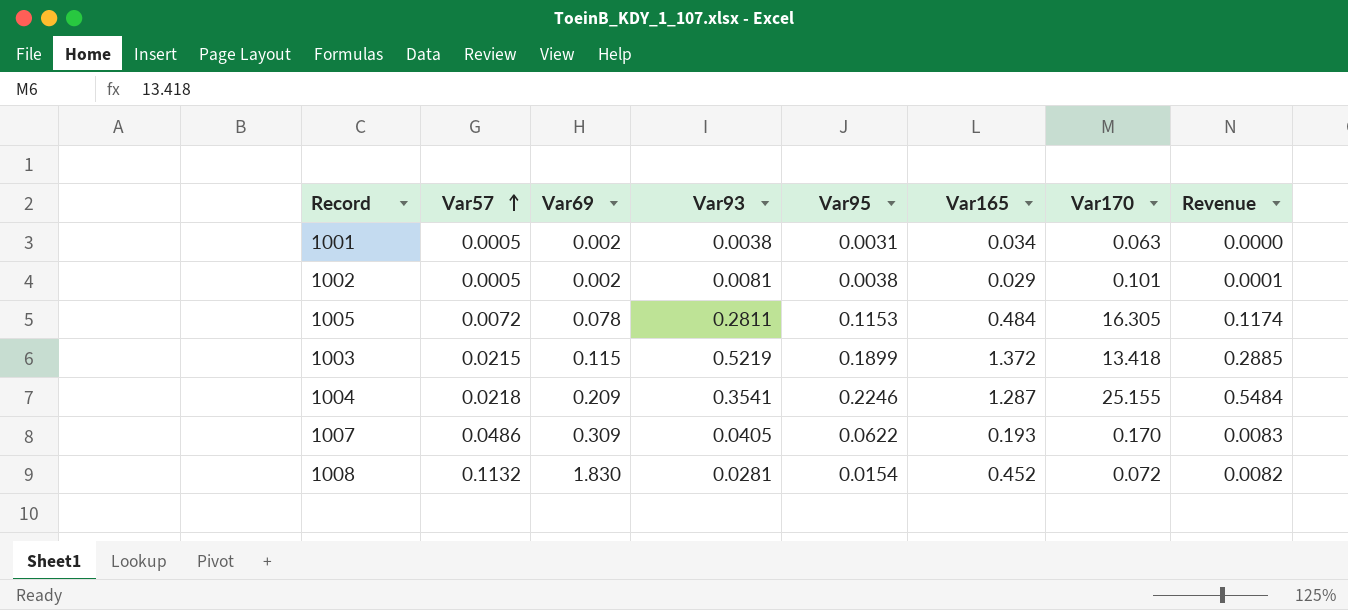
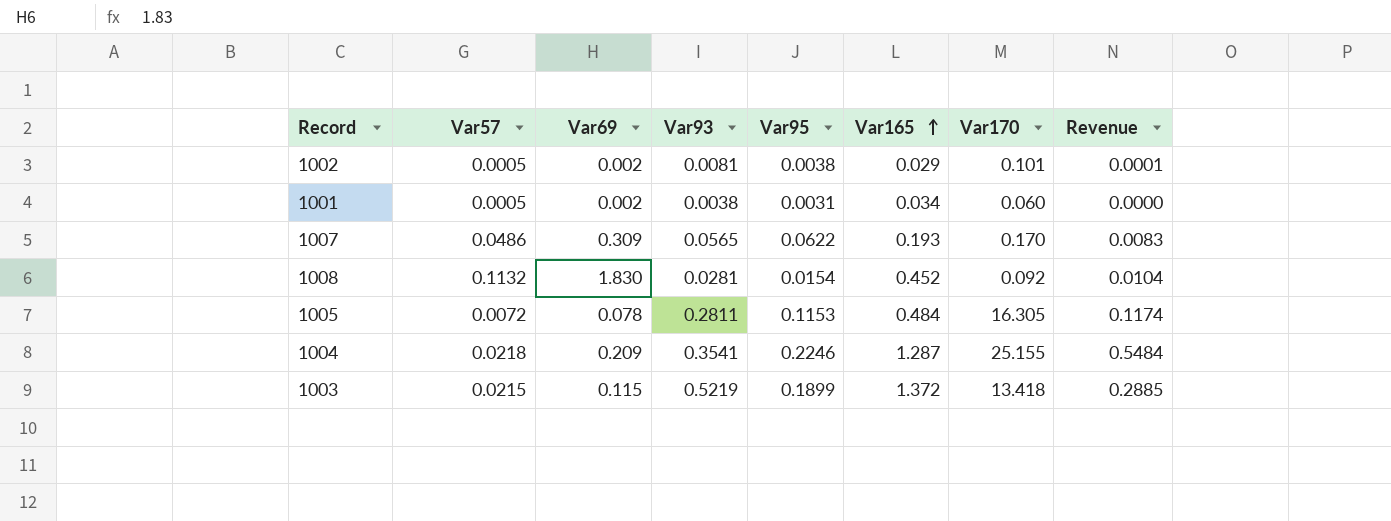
row order: Var57 ascending -> Var165 ascending
1001 | Var170: 0.063 -> 0.060
1007 | Var93: 0.0405 -> 0.0565
1008 | Var170: 0.072 -> 0.092
1008 | Revenue: 0.0082 -> 0.0104

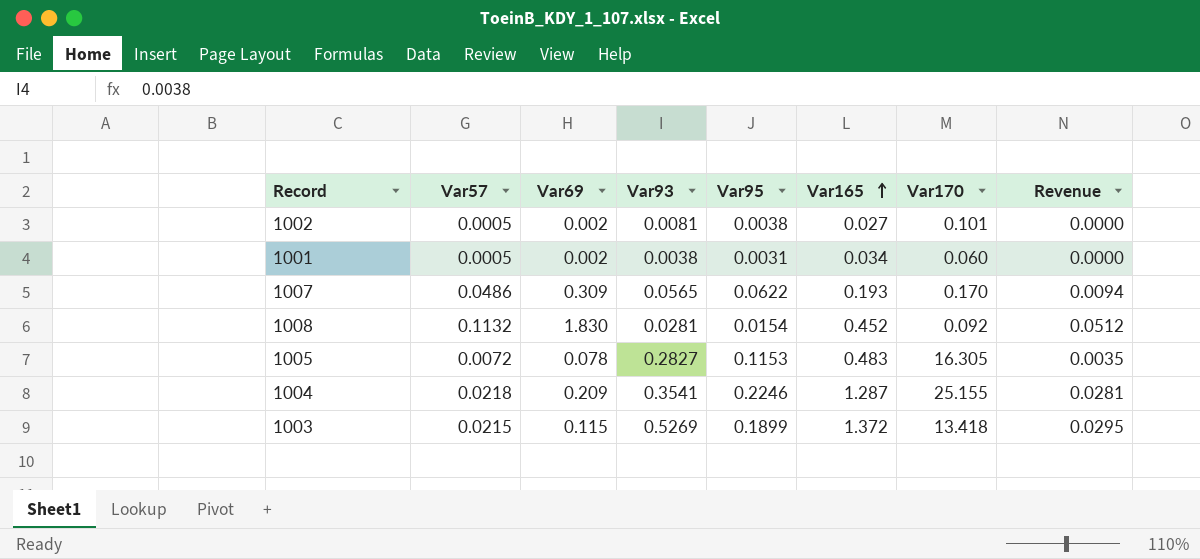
column Revenue | formula: [Var57] * [Var170] -> [Var57] * [Var165]
1002 | Var165: 0.029 -> 0.027
1005 | Var93: 0.2811 -> 0.2827
1005 | Var165: 0.484 -> 0.483
1003 | Var93: 0.5219 -> 0.5269

